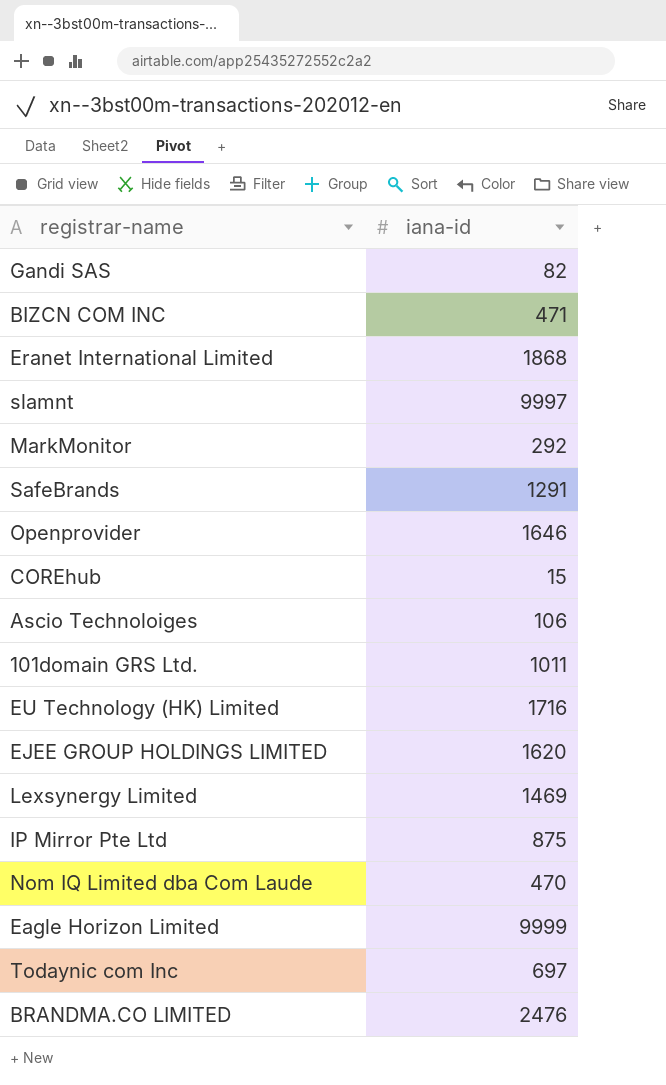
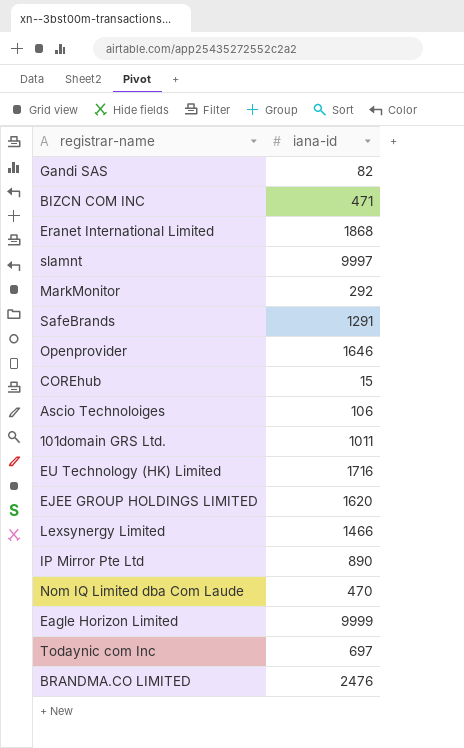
Lexsynergy Limited | iana-id: 1469 -> 1466
IP Mirror Pte Ltd | iana-id: 875 -> 890

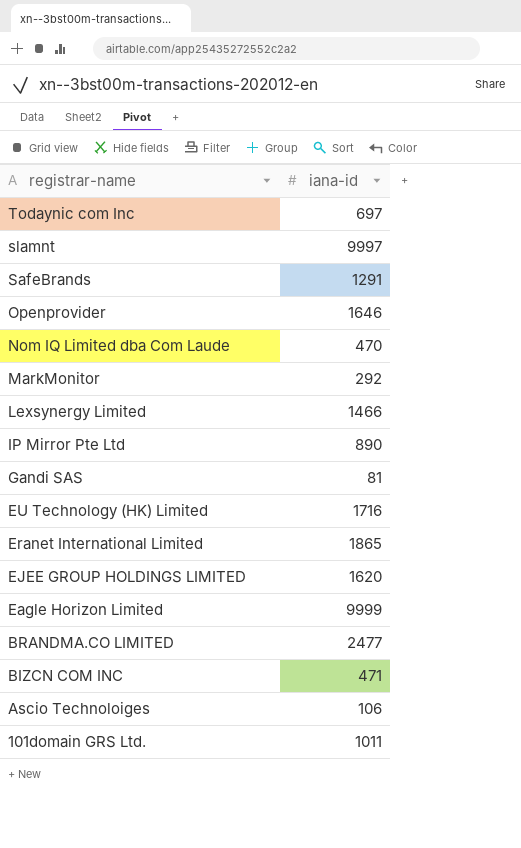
row order: none -> registrar-name descending
row COREhub: 15 -> none
Gandi SAS | iana-id: 82 -> 81
Eranet International Limited | iana-id: 1868 -> 1865
BRANDMA.CO LIMITED | iana-id: 2476 -> 2477

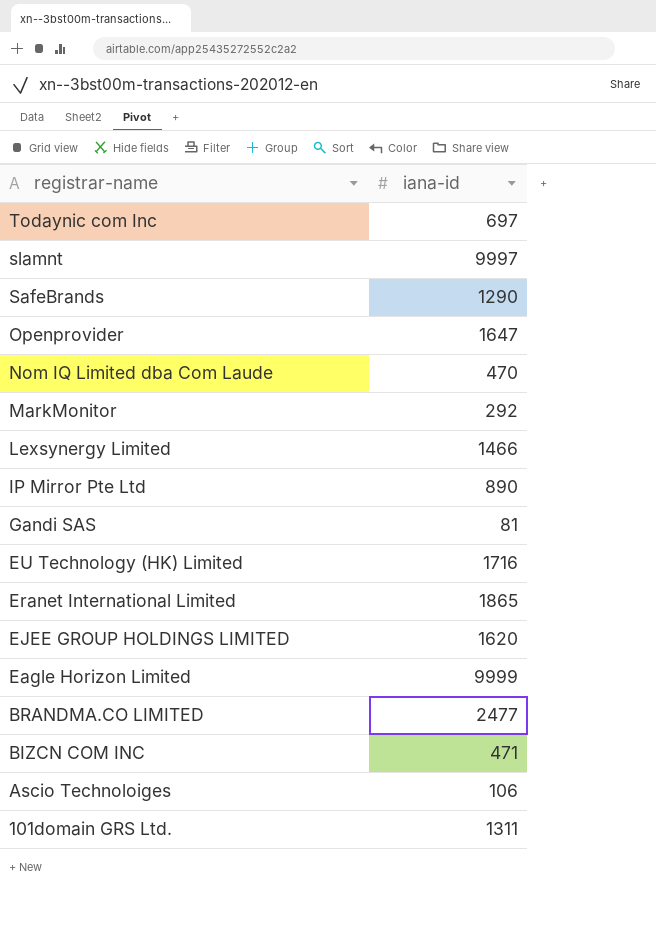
SafeBrands | iana-id: 1291 -> 1290
Openprovider | iana-id: 1646 -> 1647
101domain GRS Ltd. | iana-id: 1011 -> 1311

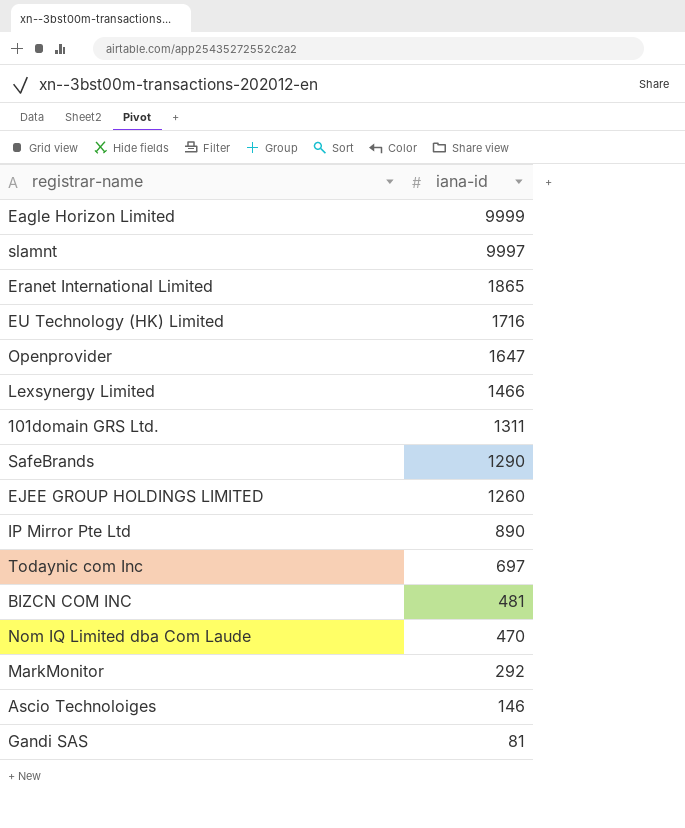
row order: registrar-name descending -> iana-id descending
row BRANDMA.CO LIMITED: 2477 -> none
EJEE GROUP HOLDINGS LIMITED | iana-id: 1620 -> 1260
BIZCN COM INC | iana-id: 471 -> 481
Ascio Technoloiges | iana-id: 106 -> 146

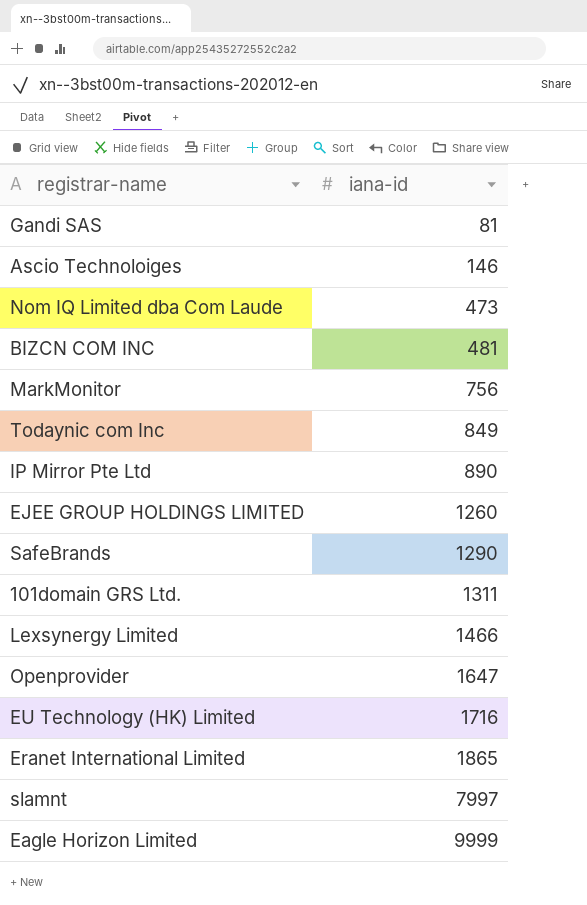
row order: iana-id descending -> iana-id ascending
Nom IQ Limited dba Com Laude | iana-id: 470 -> 473
MarkMonitor | iana-id: 292 -> 756
Todaynic com Inc | iana-id: 697 -> 849
slamnt | iana-id: 9997 -> 7997

